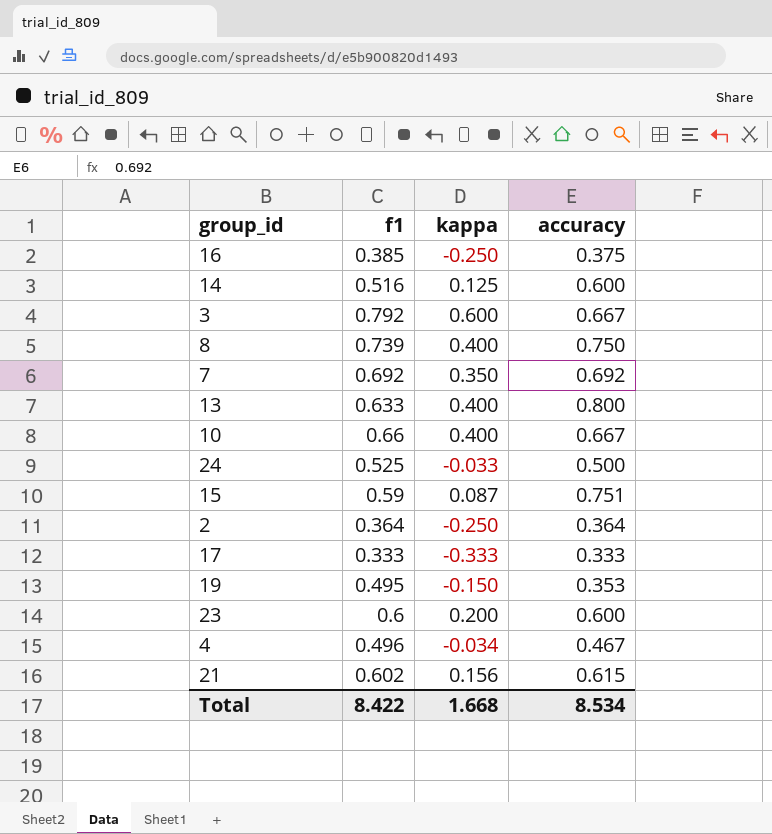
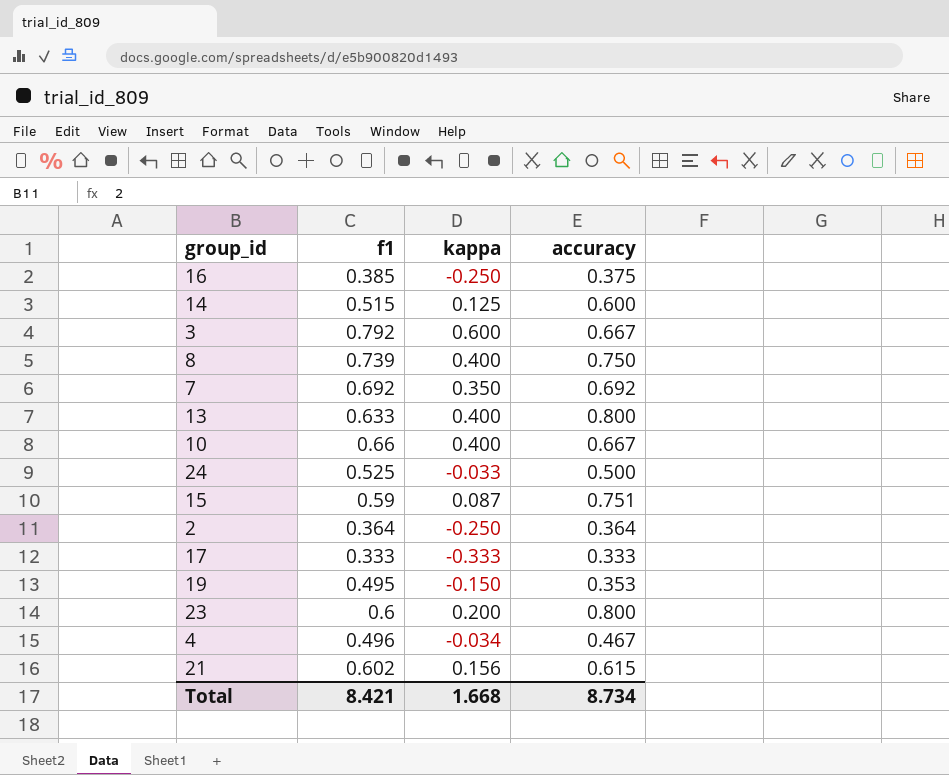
14 | f1: 0.516 -> 0.515
23 | accuracy: 0.600 -> 0.800
Total | f1: 8.422 -> 8.421
Total | accuracy: 8.534 -> 8.734

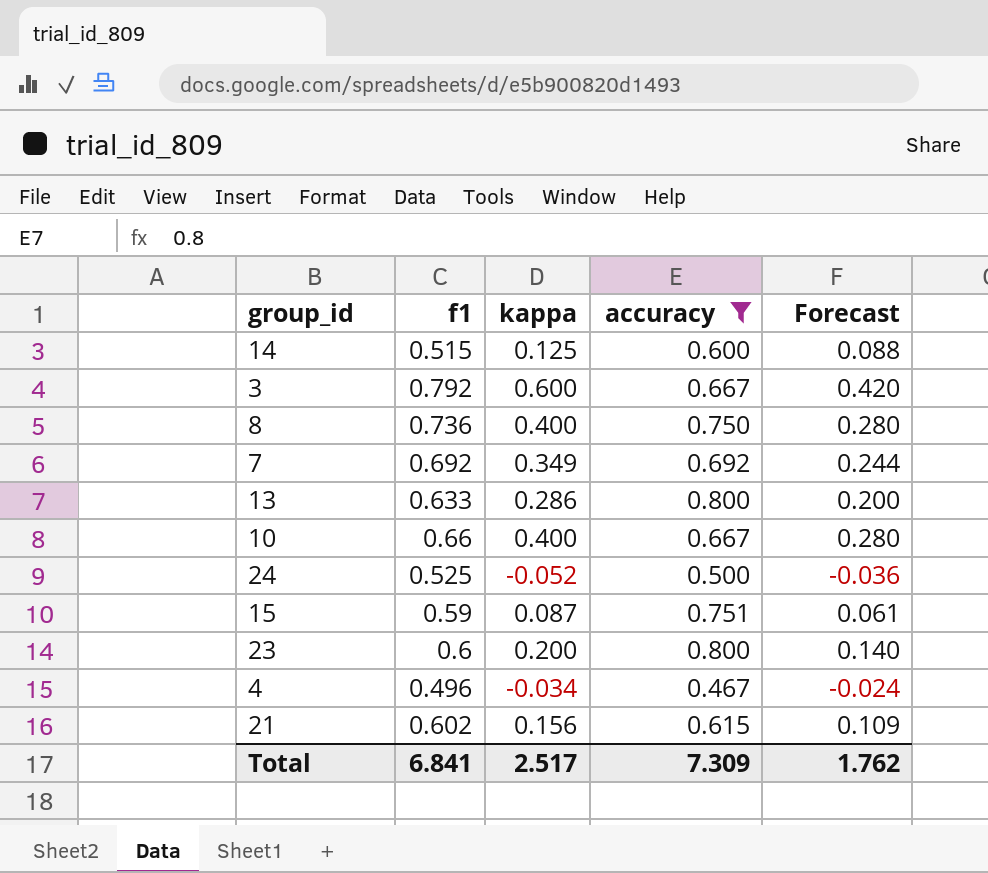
filter: none -> accuracy >= 0.467
column Forecast | formula: none -> [kappa] * 0.7
8 | f1: 0.739 -> 0.736
7 | kappa: 0.350 -> 0.349
13 | kappa: 0.400 -> 0.286
24 | kappa: -0.033 -> -0.052
Total | f1: 8.421 -> 6.841
Total | kappa: 1.668 -> 2.517
Total | accuracy: 8.734 -> 7.309

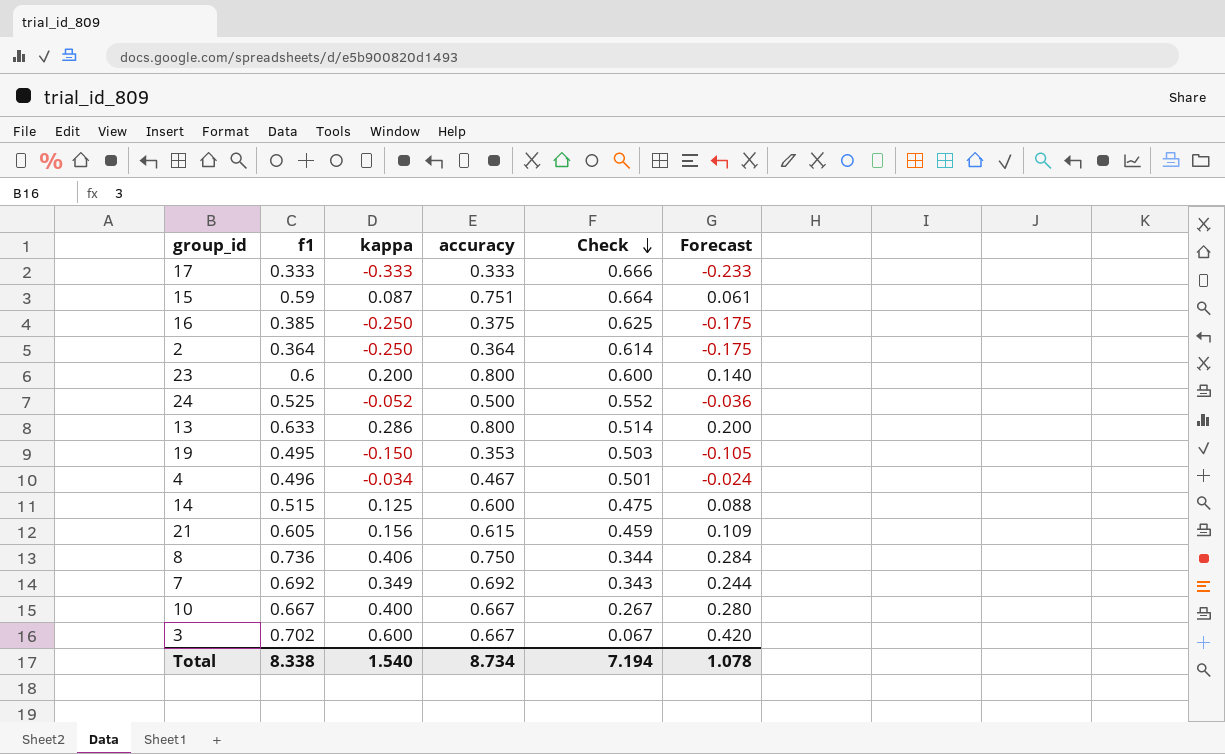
filter: accuracy >= 0.467 -> none
row order: none -> Check descending
column Check | formula: none -> [accuracy] - [kappa]
21 | f1: 0.602 -> 0.605
8 | kappa: 0.400 -> 0.406
8 | Forecast: 0.280 -> 0.284
10 | f1: 0.66 -> 0.667
3 | f1: 0.792 -> 0.702
Total | f1: 6.841 -> 8.338
Total | kappa: 2.517 -> 1.540
Total | accuracy: 7.309 -> 8.734
Total | Forecast: 1.762 -> 1.078

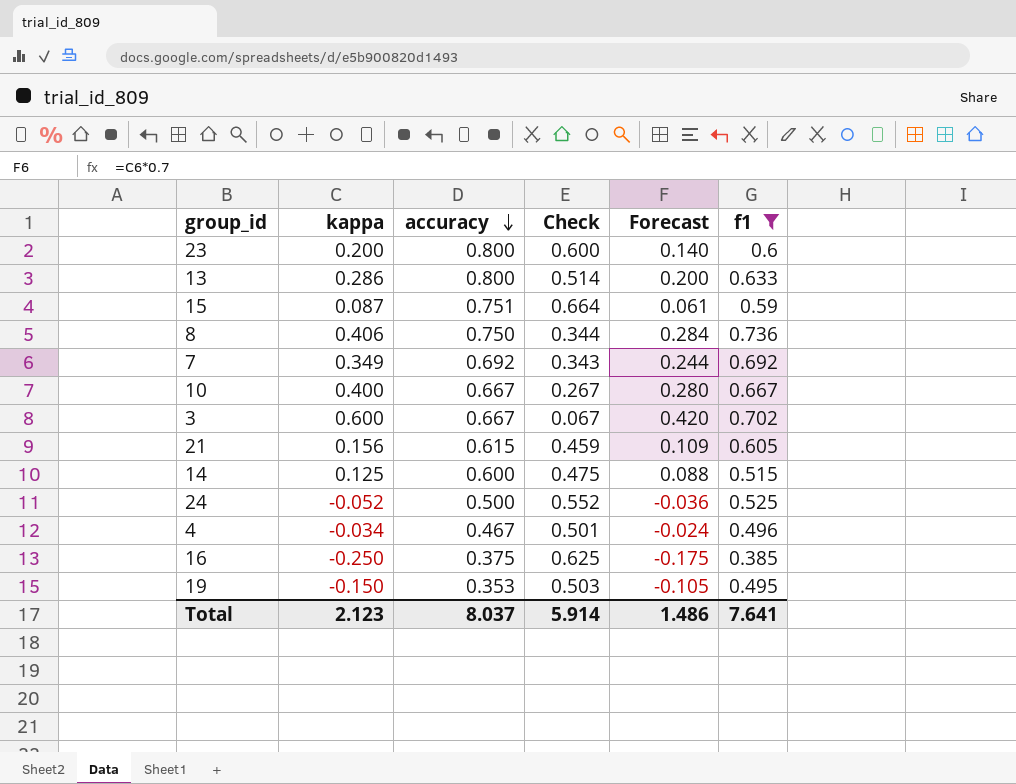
filter: none -> f1 >= 0.385
row order: Check descending -> accuracy descending
column f1 | position: 2 -> 6
Total | kappa: 1.540 -> 2.123
Total | accuracy: 8.734 -> 8.037
Total | Check: 7.194 -> 5.914
Total | Forecast: 1.078 -> 1.486
Total | f1: 8.338 -> 7.641

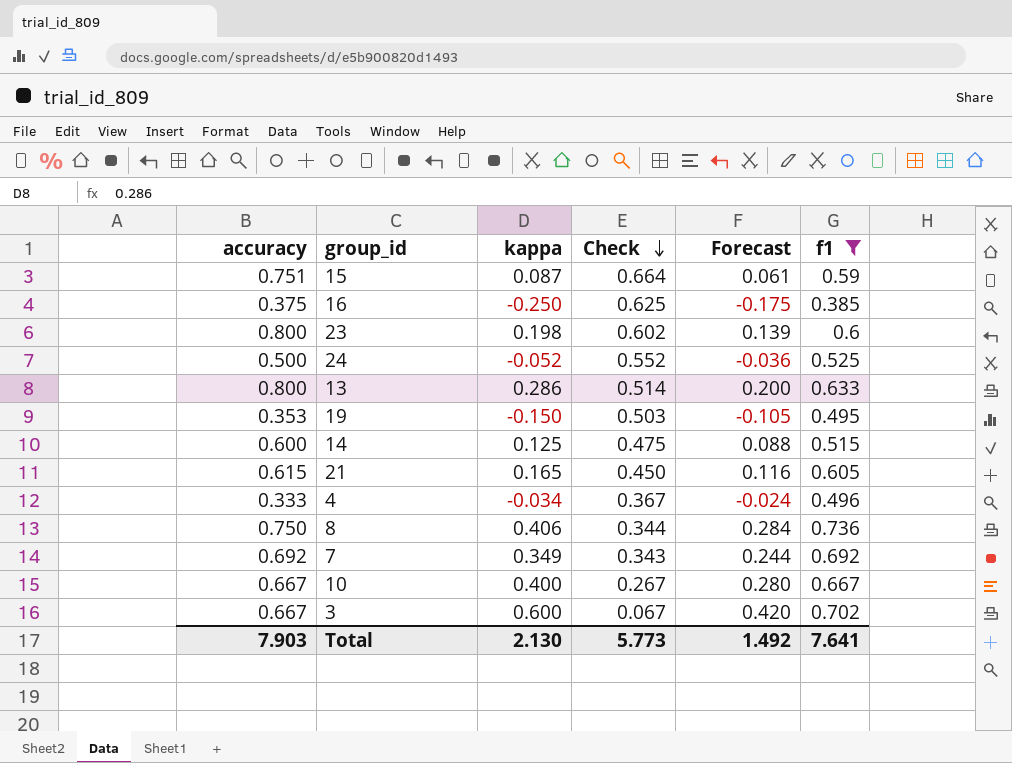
row order: accuracy descending -> Check descending
column accuracy | position: 3 -> 1
23 | kappa: 0.200 -> 0.198
23 | Check: 0.600 -> 0.602
23 | Forecast: 0.140 -> 0.139
21 | kappa: 0.156 -> 0.165
21 | Check: 0.459 -> 0.450
21 | Forecast: 0.109 -> 0.116
4 | accuracy: 0.467 -> 0.333
4 | Check: 0.501 -> 0.367
Total | accuracy: 8.037 -> 7.903
Total | kappa: 2.123 -> 2.130
Total | Check: 5.914 -> 5.773
Total | Forecast: 1.486 -> 1.492

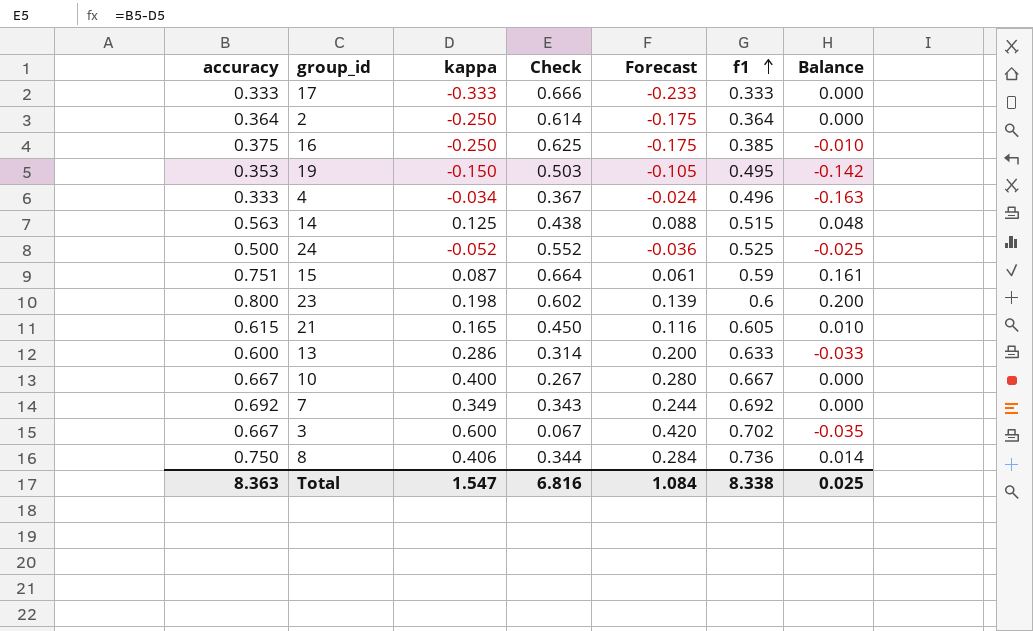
filter: f1 >= 0.385 -> none
row order: Check descending -> f1 ascending
column Balance | formula: none -> [accuracy] - [f1]
14 | accuracy: 0.600 -> 0.563
14 | Check: 0.475 -> 0.438
13 | accuracy: 0.800 -> 0.600
13 | Check: 0.514 -> 0.314
Total | accuracy: 7.903 -> 8.363
Total | kappa: 2.130 -> 1.547
Total | Check: 5.773 -> 6.816
Total | Forecast: 1.492 -> 1.084
Total | f1: 7.641 -> 8.338

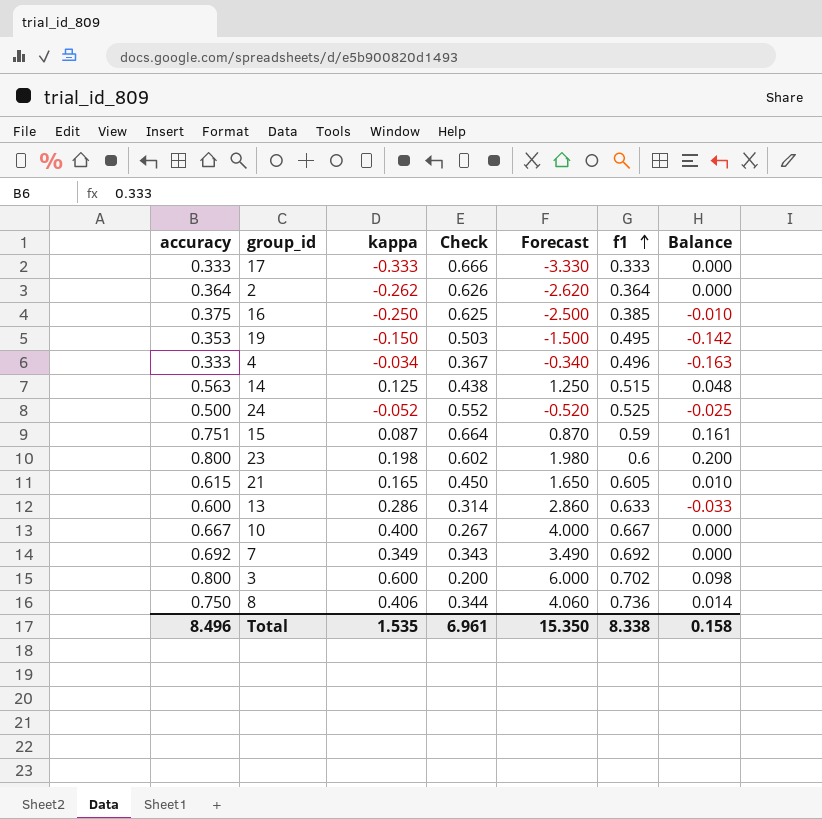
column Forecast | formula: [kappa] * 0.7 -> [kappa] * 10
2 | kappa: -0.250 -> -0.262
2 | Check: 0.614 -> 0.626
3 | accuracy: 0.667 -> 0.800
3 | Check: 0.067 -> 0.200
3 | Balance: -0.035 -> 0.098
Total | accuracy: 8.363 -> 8.496
Total | kappa: 1.547 -> 1.535
Total | Check: 6.816 -> 6.961
Total | Forecast: 1.084 -> 15.350
Total | Balance: 0.025 -> 0.158

